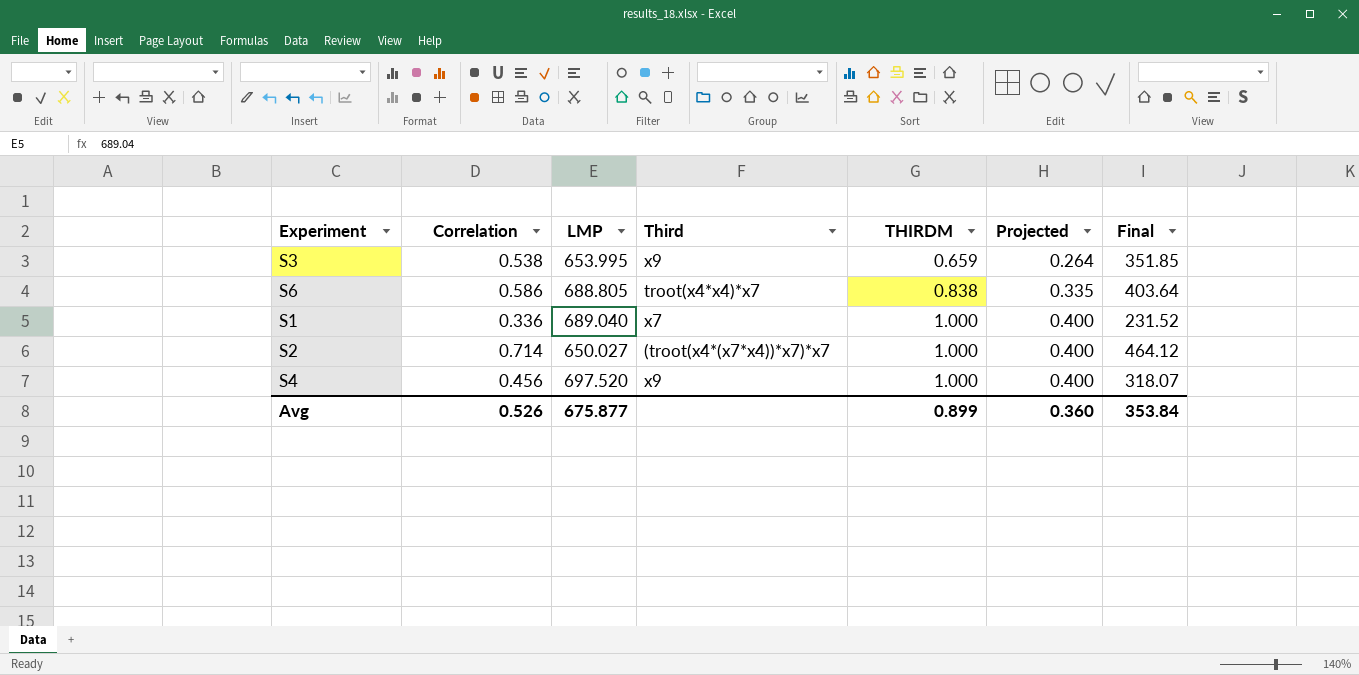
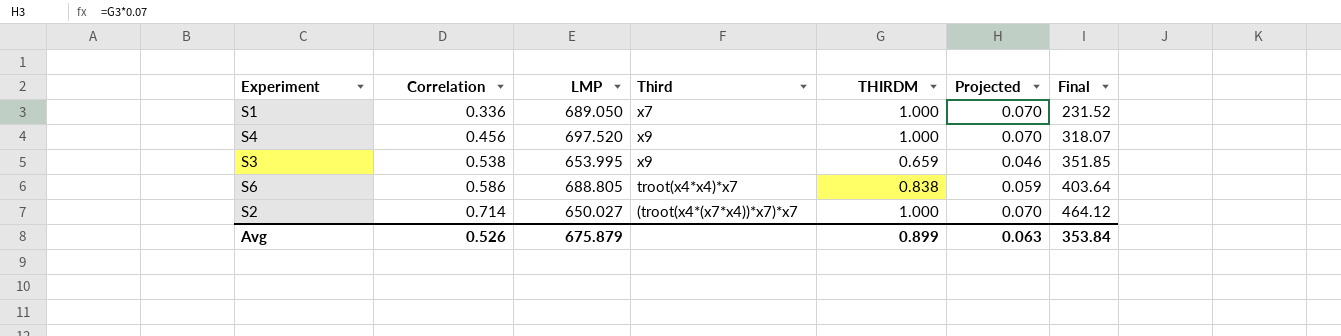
row order: THIRDM ascending -> Correlation ascending
column Projected | formula: [THIRDM] * 0.4 -> [THIRDM] * 0.07
S1 | LMP: 689.040 -> 689.050
Avg | LMP: 675.877 -> 675.879
Avg | Projected: 0.360 -> 0.063

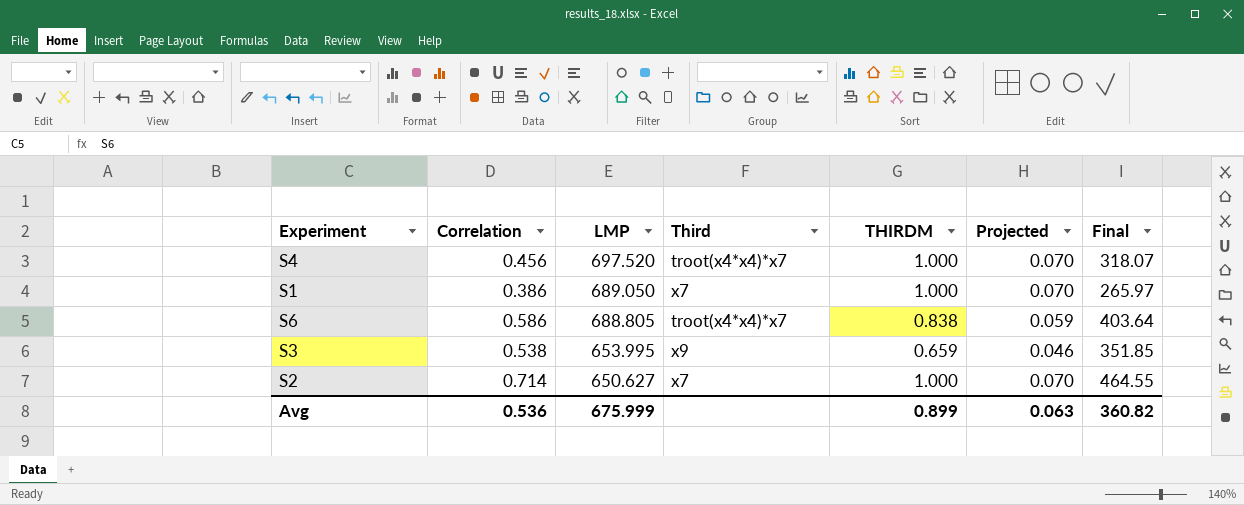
row order: Correlation ascending -> LMP descending
S4 | Third: x9 -> troot(x4*x4)*x7
S1 | Correlation: 0.336 -> 0.386
S1 | Final: 231.52 -> 265.97
S2 | LMP: 650.027 -> 650.627
S2 | Third: (troot(x4*(x7*x4))*x7)*x7 -> x7
S2 | Final: 464.12 -> 464.55
Avg | Correlation: 0.526 -> 0.536
Avg | LMP: 675.879 -> 675.999
Avg | Final: 353.84 -> 360.82

